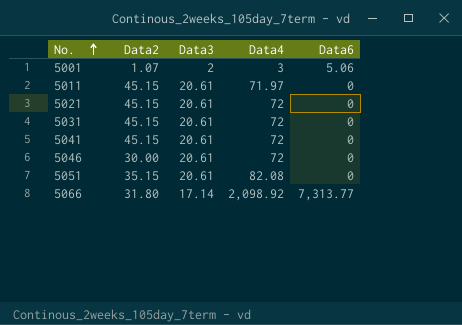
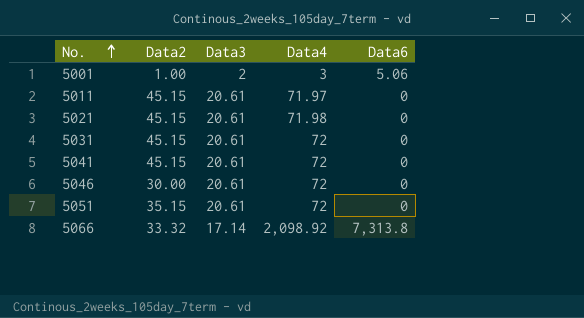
5001 | Data2: 1.07 -> 1.00
5021 | Data4: 72 -> 71.98
5051 | Data4: 82.08 -> 72
5066 | Data2: 31.80 -> 33.32
5066 | Data6: 7,313.77 -> 7,313.8

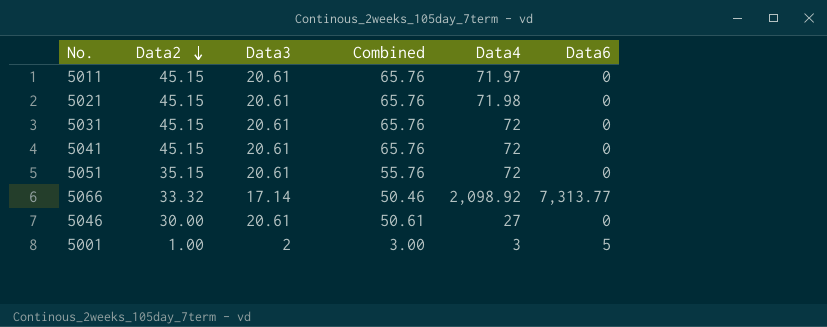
row order: No. ascending -> Data2 descending
column Combined | formula: none -> [Data2] + [Data3]
5066 | Data6: 7,313.8 -> 7,313.77
5046 | Data4: 72 -> 27
5001 | Data6: 5.06 -> 5

